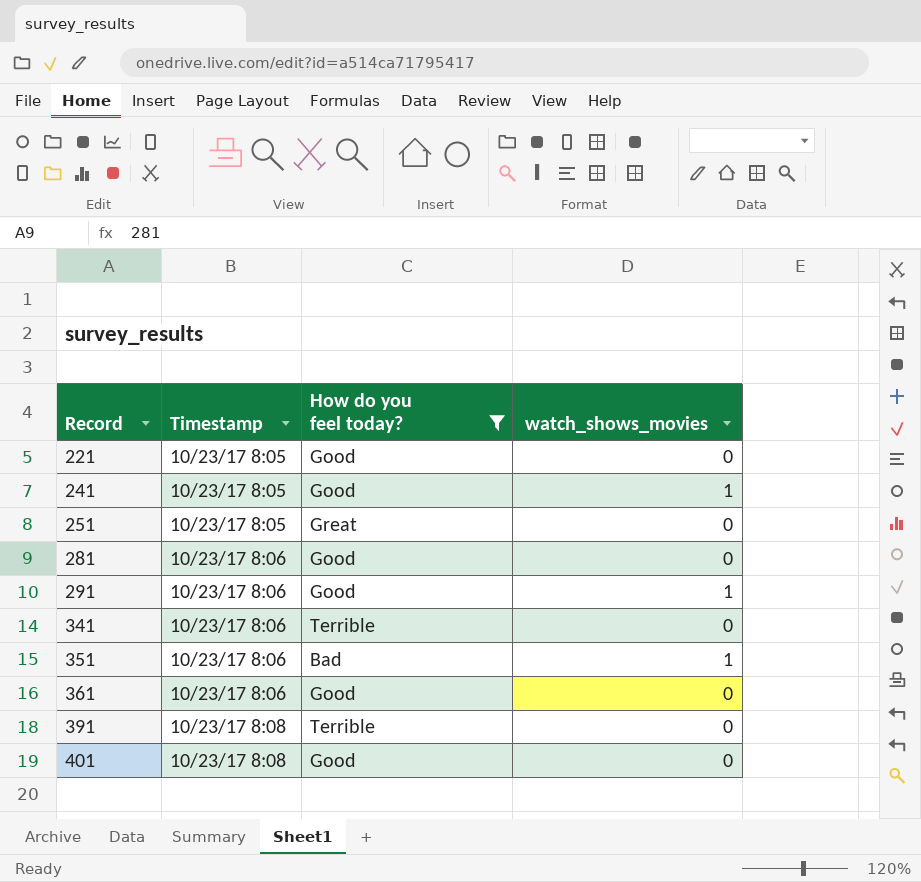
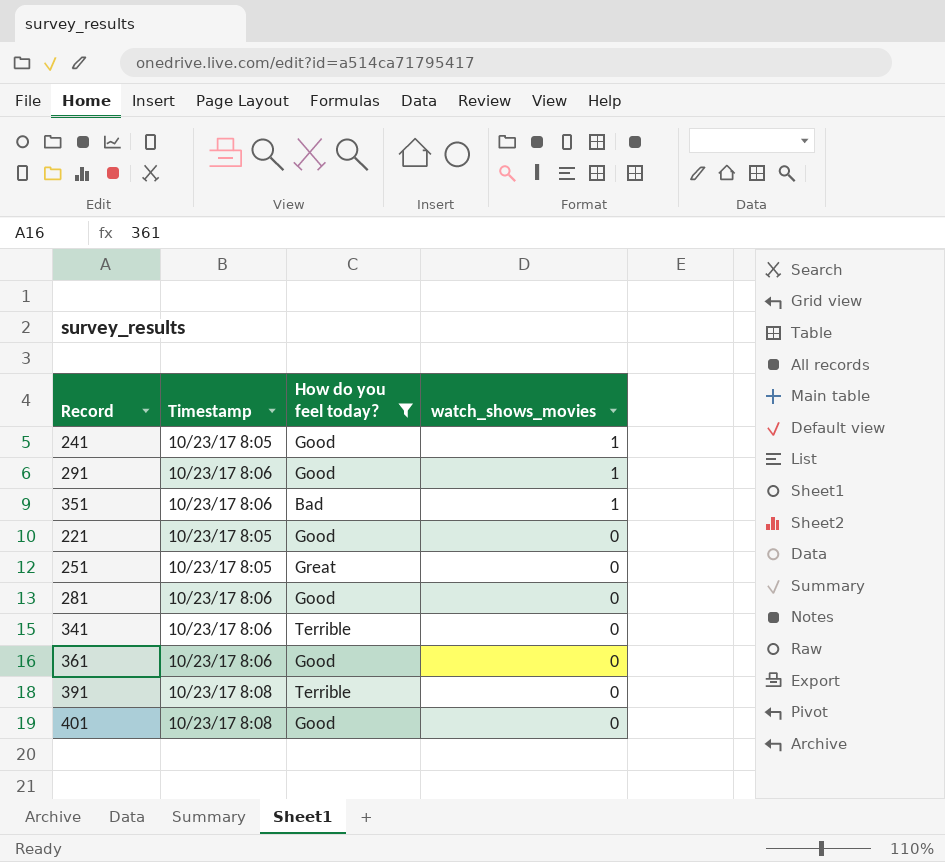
row order: Record ascending -> watch_shows_movies descending

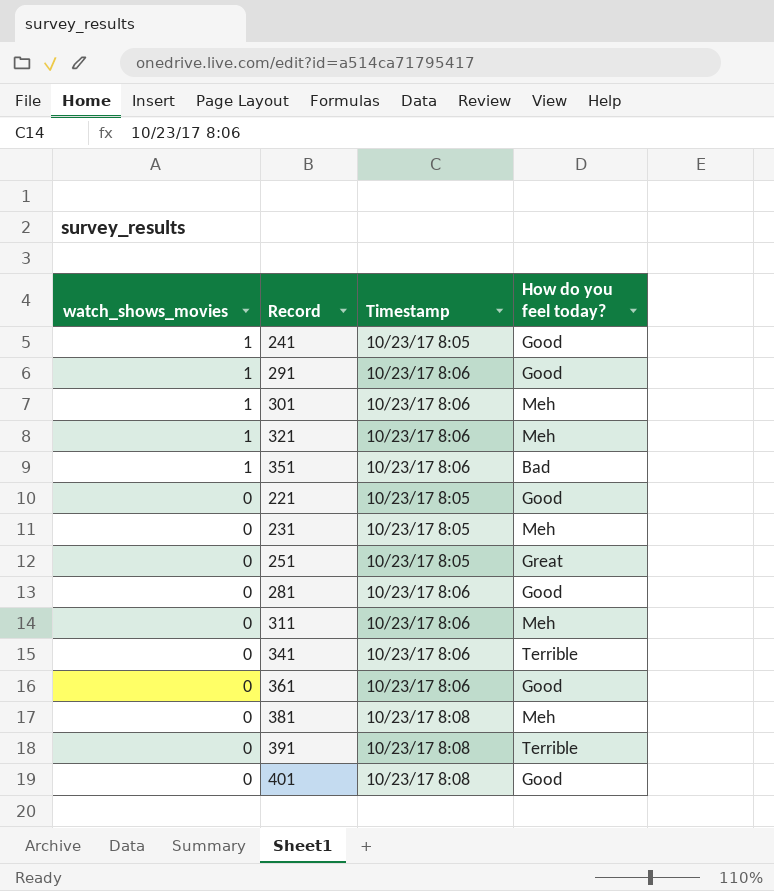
filter: How do you feel today? != Meh -> none
column watch_shows_movies | position: 4 -> 1

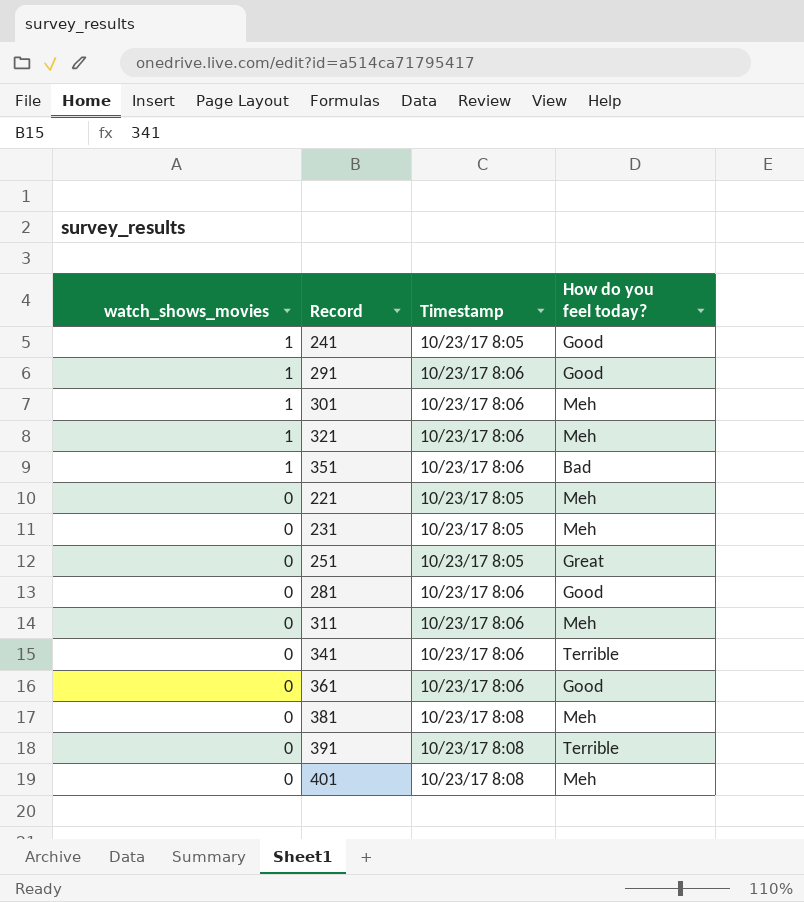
221 | How do you feel today?: Good -> Meh
401 | How do you feel today?: Good -> Meh

